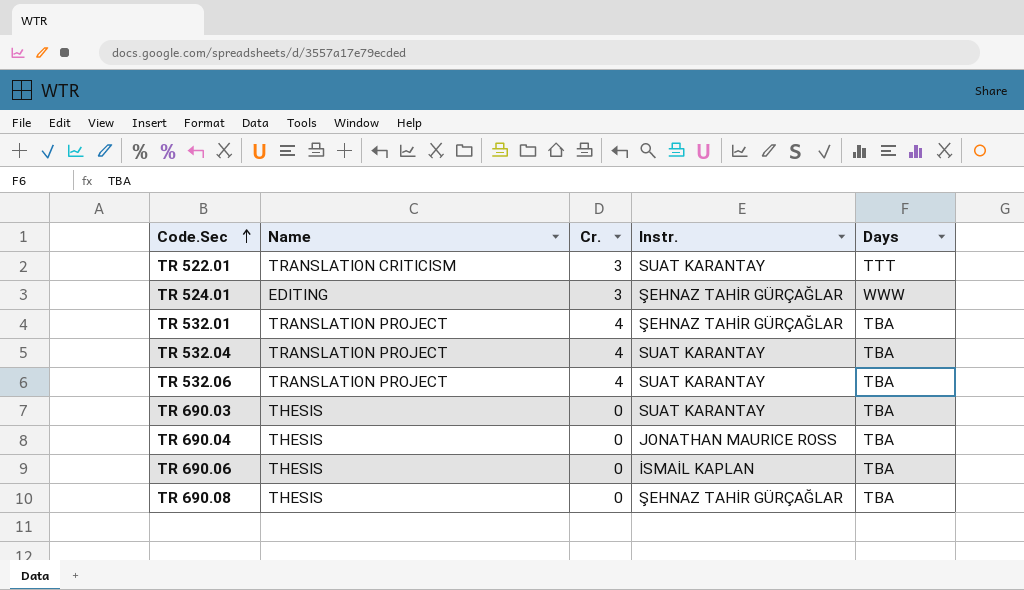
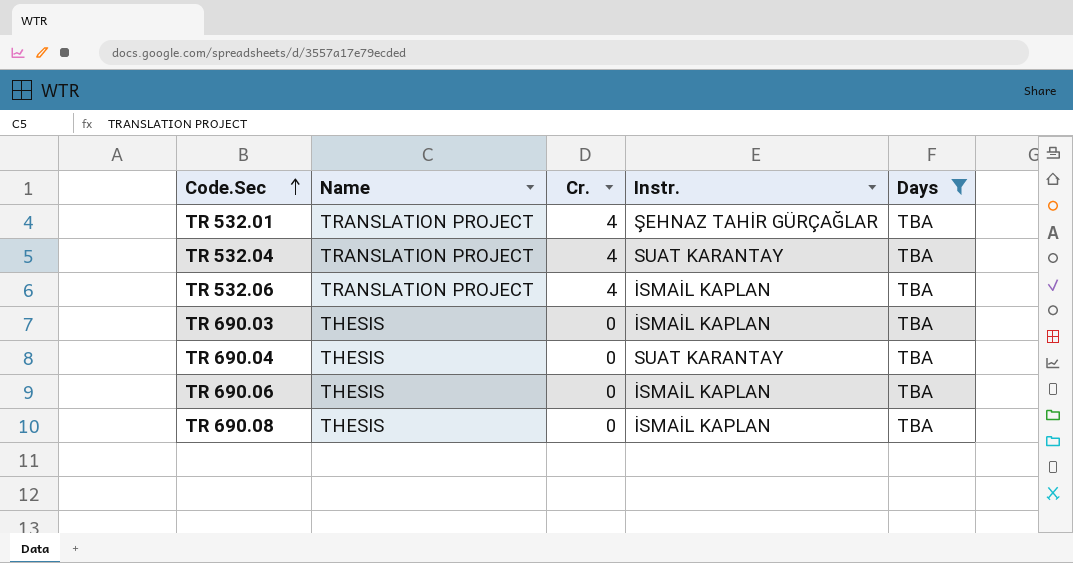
filter: none -> Days = TBA
TR 532.06 | Instr.: SUAT KARANTAY -> İSMAİL KAPLAN
TR 690.03 | Instr.: SUAT KARANTAY -> İSMAİL KAPLAN
TR 690.04 | Instr.: JONATHAN MAURICE ROSS -> SUAT KARANTAY
TR 690.08 | Instr.: ŞEHNAZ TAHİR GÜRÇAĞLAR -> İSMAİL KAPLAN

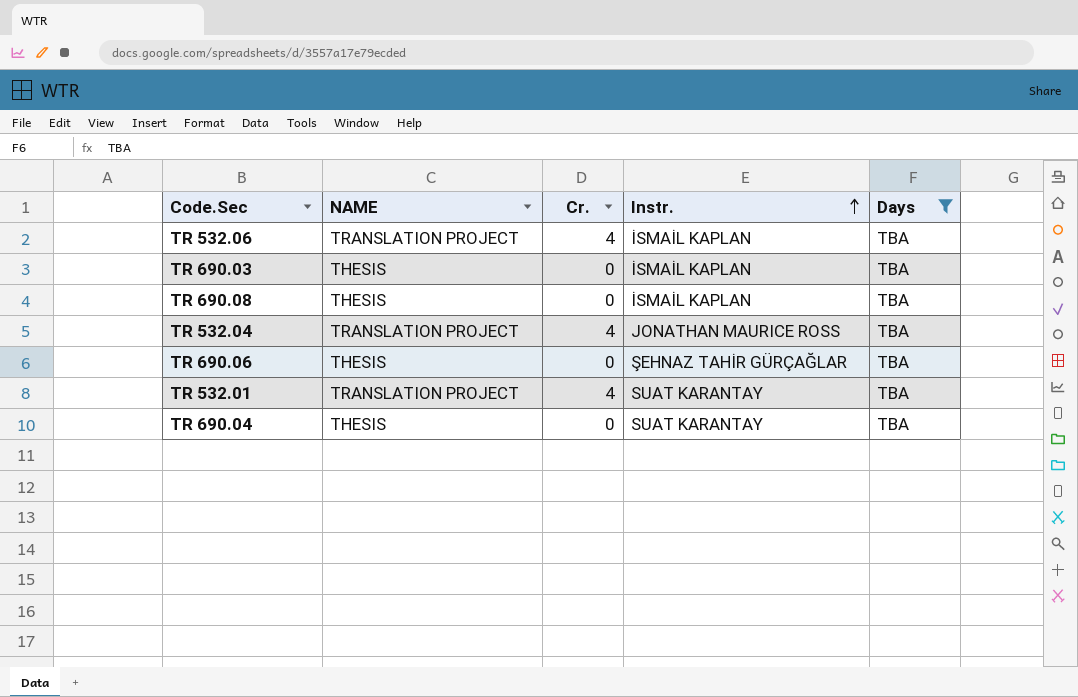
row order: Code.Sec ascending -> Instr. ascending
column name: Name -> NAME
TR 532.04 | Instr.: SUAT KARANTAY -> JONATHAN MAURICE ROSS
TR 690.06 | Instr.: İSMAİL KAPLAN -> ŞEHNAZ TAHİR GÜRÇAĞLAR
TR 532.01 | Instr.: ŞEHNAZ TAHİR GÜRÇAĞLAR -> SUAT KARANTAY

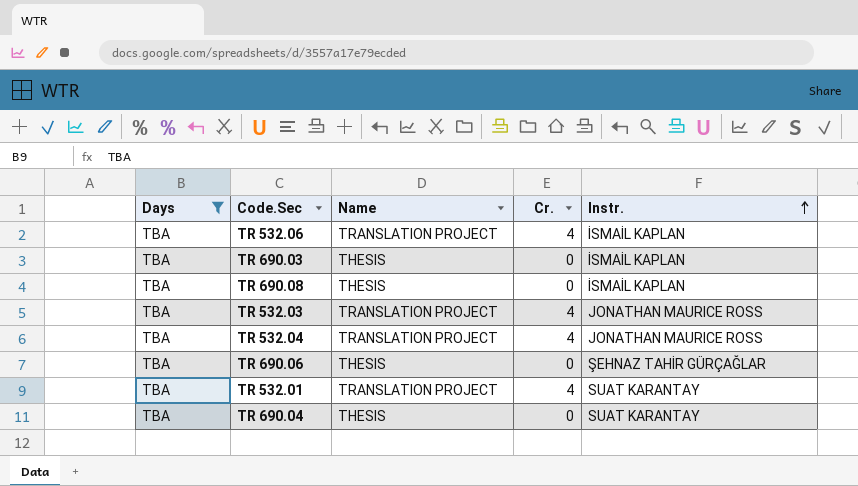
column Days | position: 5 -> 1
column name: NAME -> Name
row TR 532.03: none -> TBA | TRANSLATION PROJECT | 4 | JONATHAN MAURICE ROSS

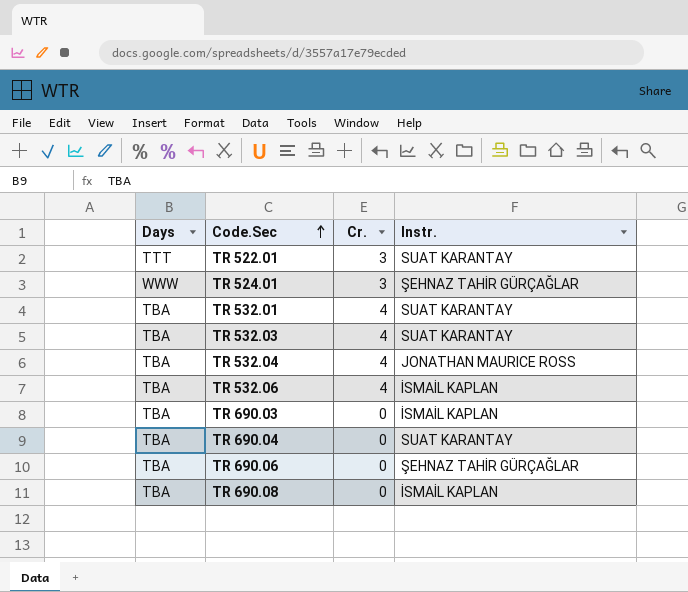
filter: Days = TBA -> none
row order: Instr. ascending -> Code.Sec ascending
column Name | position: 3 -> none
TR 532.03 | Instr.: JONATHAN MAURICE ROSS -> SUAT KARANTAY

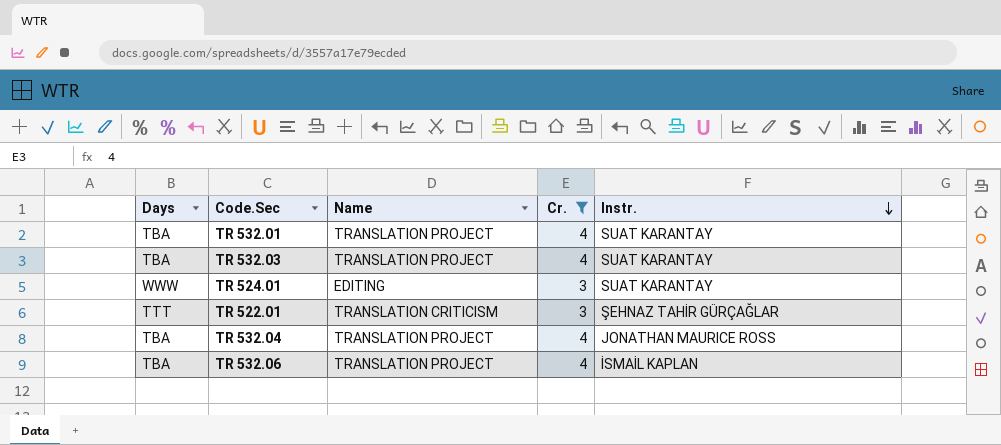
filter: none -> Cr. != 0
row order: Code.Sec ascending -> Instr. descending
column Name | position: none -> 3
TR 524.01 | Instr.: ŞEHNAZ TAHİR GÜRÇAĞLAR -> SUAT KARANTAY
TR 522.01 | Instr.: SUAT KARANTAY -> ŞEHNAZ TAHİR GÜRÇAĞLAR

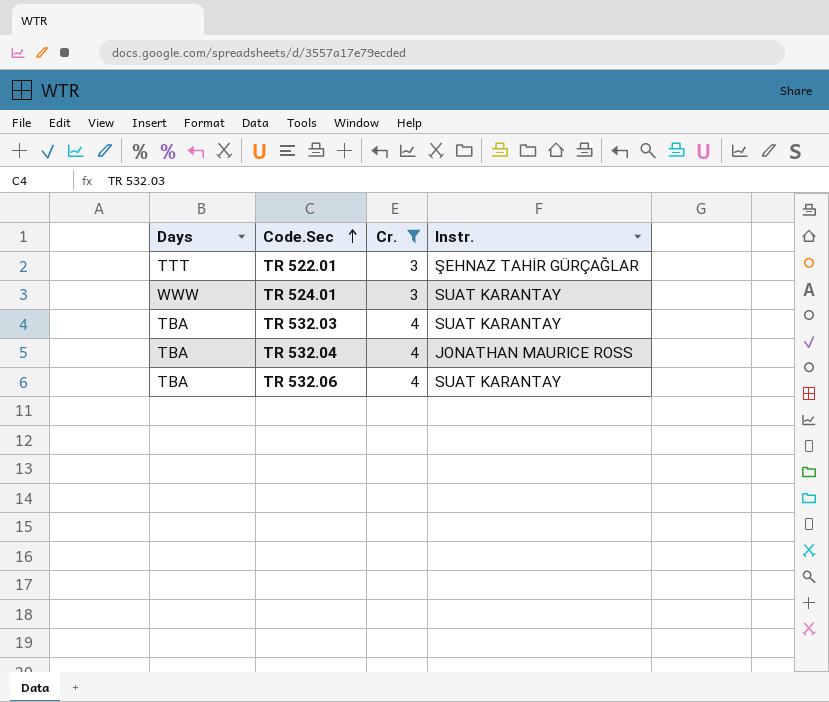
row order: Instr. descending -> Code.Sec ascending
column Name | position: 3 -> none
row TR 532.01: TBA | TRANSLATION PROJECT | 4 | SUAT KARANTAY -> none
TR 532.06 | Instr.: İSMAİL KAPLAN -> SUAT KARANTAY

